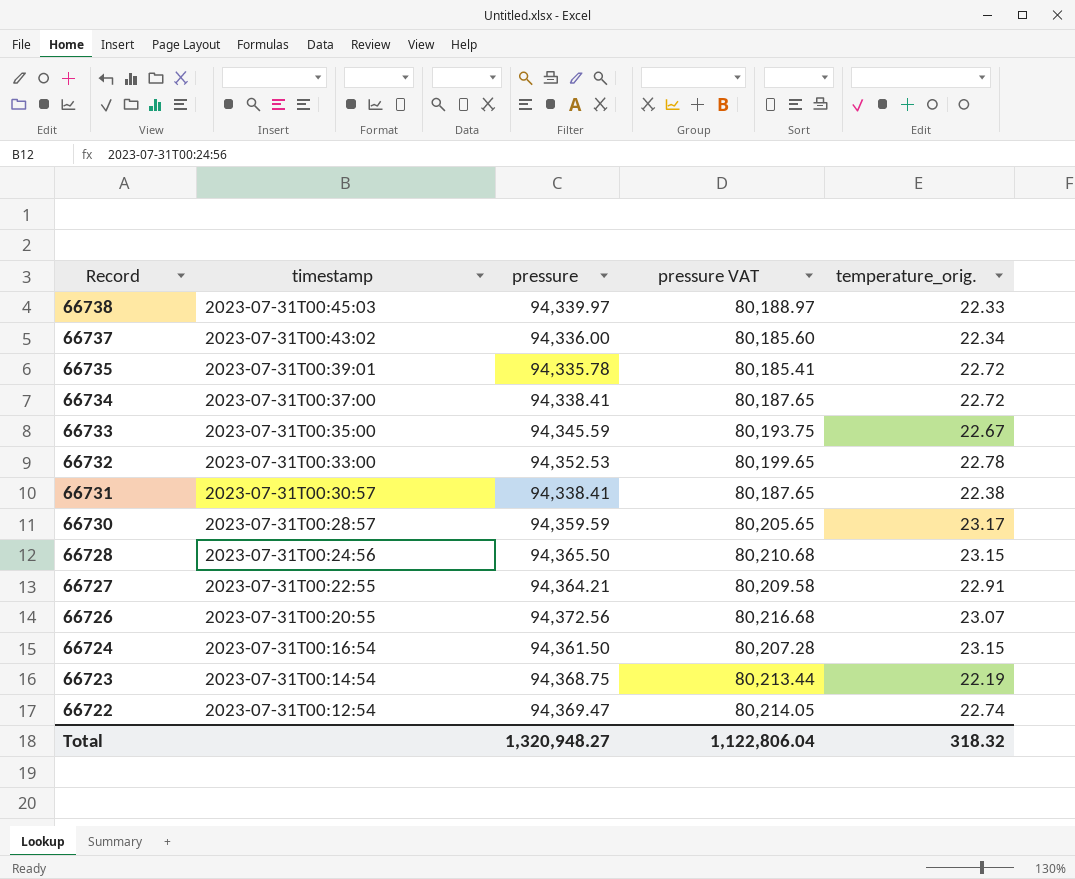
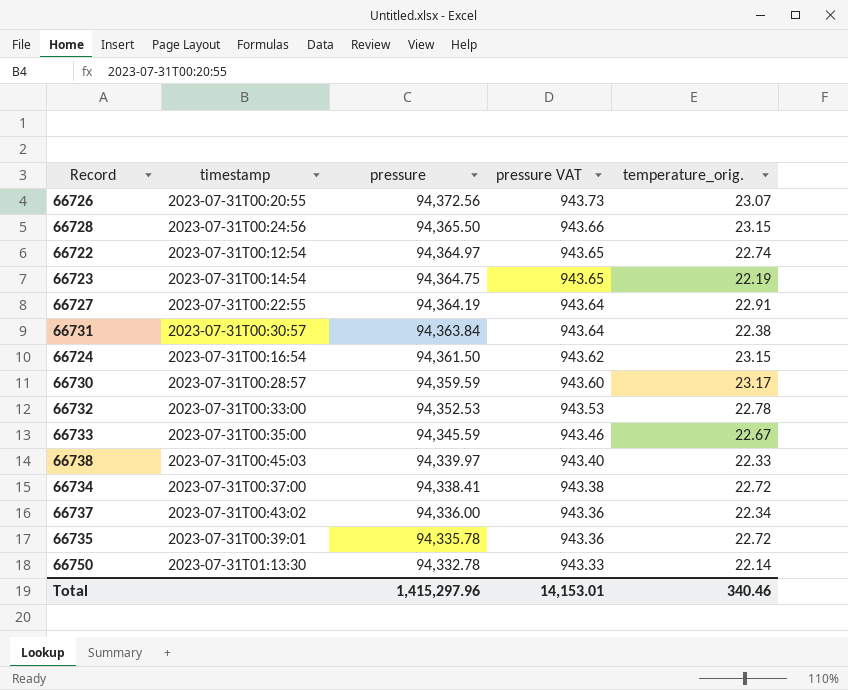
row order: Record descending -> pressure descending
column pressure VAT | formula: [pressure] * 0.85 -> [pressure] * 0.01
66722 | pressure: 94,369.47 -> 94,364.97
66723 | pressure: 94,368.75 -> 94,364.75
66727 | pressure: 94,364.21 -> 94,364.19
66731 | pressure: 94,338.41 -> 94,363.84
row 66750: none -> 2023-07-31T01:13:30 | 94,332.78 | 943.33 | 22.14
Total | pressure: 1,320,948.27 -> 1,415,297.96
Total | pressure VAT: 1,122,806.04 -> 14,153.01
Total | temperature_orig.: 318.32 -> 340.46

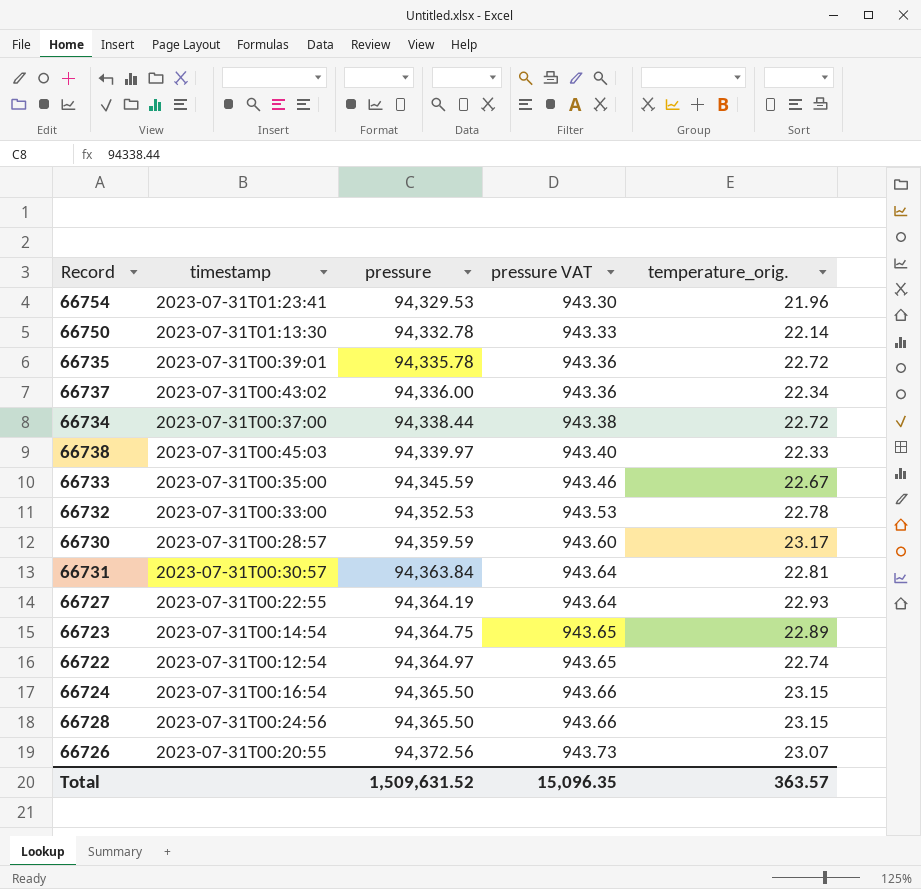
row order: pressure descending -> pressure ascending
row 66754: none -> 2023-07-31T01:23:41 | 94,329.53 | 943.30 | 21.96
66734 | pressure: 94,338.41 -> 94,338.44
66731 | temperature_orig.: 22.38 -> 22.81
66727 | temperature_orig.: 22.91 -> 22.93
66723 | temperature_orig.: 22.19 -> 22.89
66724 | pressure: 94,361.50 -> 94,365.50
66724 | pressure VAT: 943.62 -> 943.66
Total | pressure: 1,415,297.96 -> 1,509,631.52
Total | pressure VAT: 14,153.01 -> 15,096.35
Total | temperature_orig.: 340.46 -> 363.57

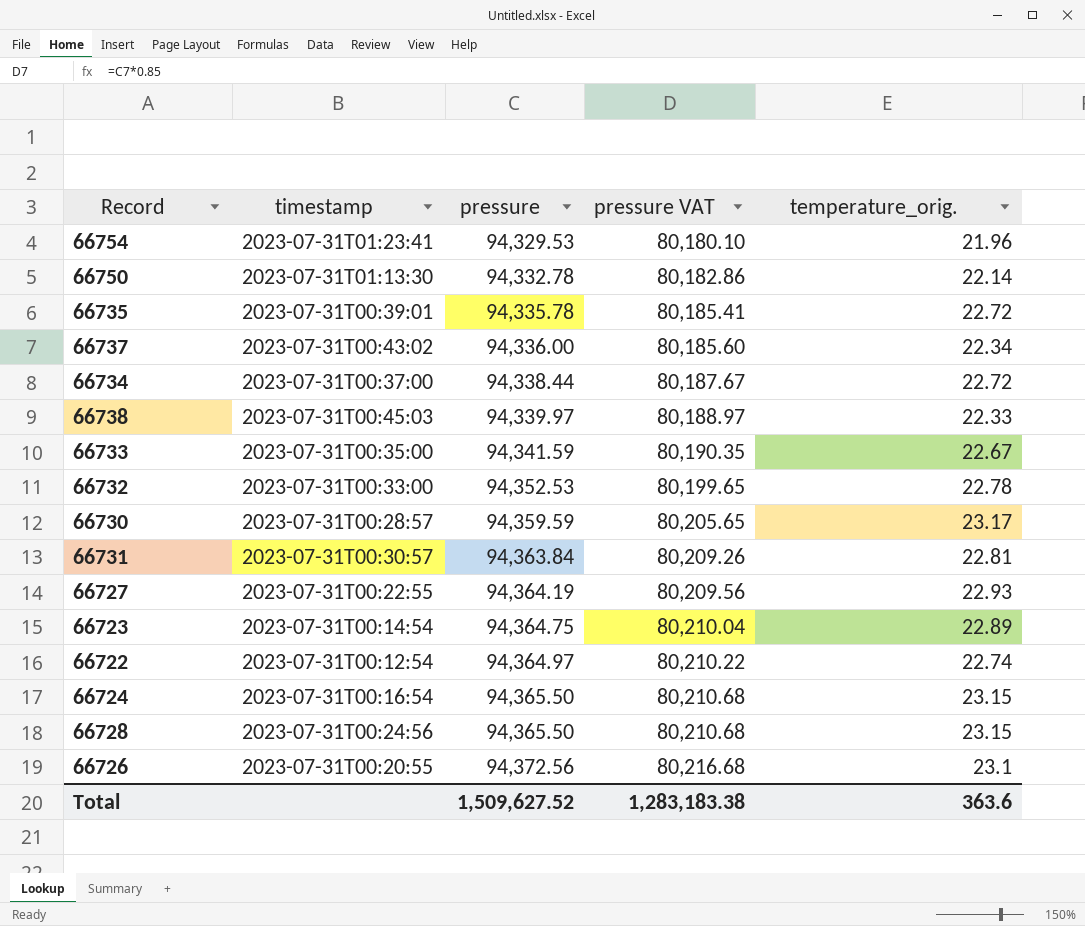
column pressure VAT | formula: [pressure] * 0.01 -> [pressure] * 0.85
66733 | pressure: 94,345.59 -> 94,341.59
66726 | temperature_orig.: 23.07 -> 23.1
Total | pressure: 1,509,631.52 -> 1,509,627.52
Total | pressure VAT: 15,096.35 -> 1,283,183.38
Total | temperature_orig.: 363.57 -> 363.6

